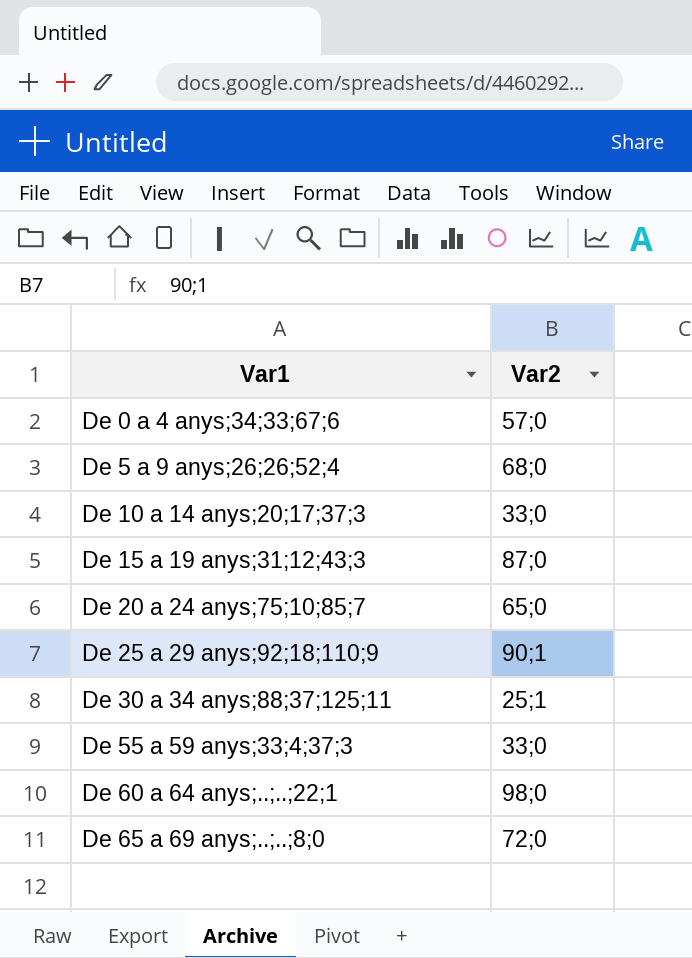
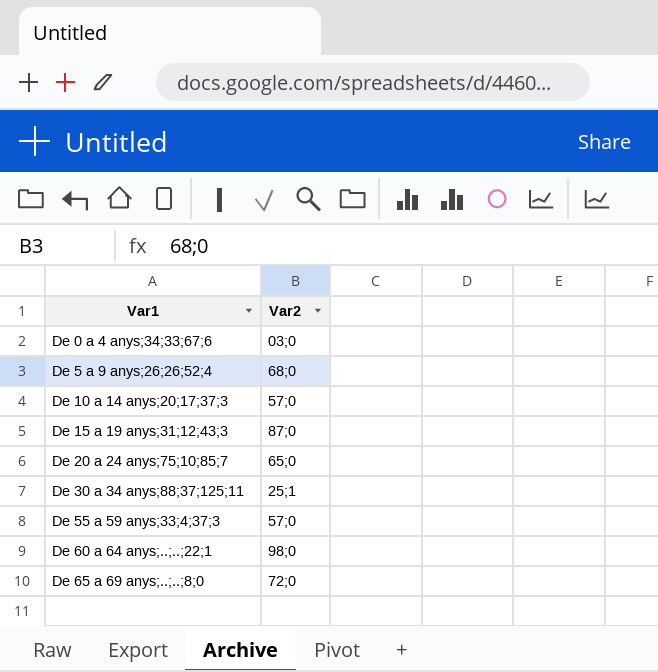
row De 25 a 29 anys;92;18;110;9: 90;1 -> none
De 0 a 4 anys;34;33;67;6 | Var2: 57;0 -> 03;0
De 10 a 14 anys;20;17;37;3 | Var2: 33;0 -> 57;0
De 55 a 59 anys;33;4;37;3 | Var2: 33;0 -> 57;0

